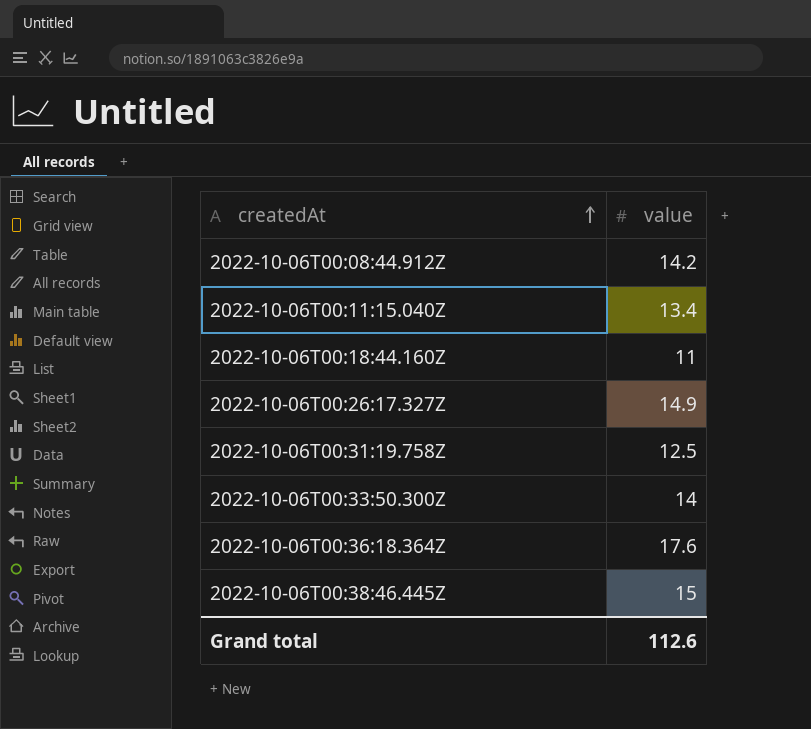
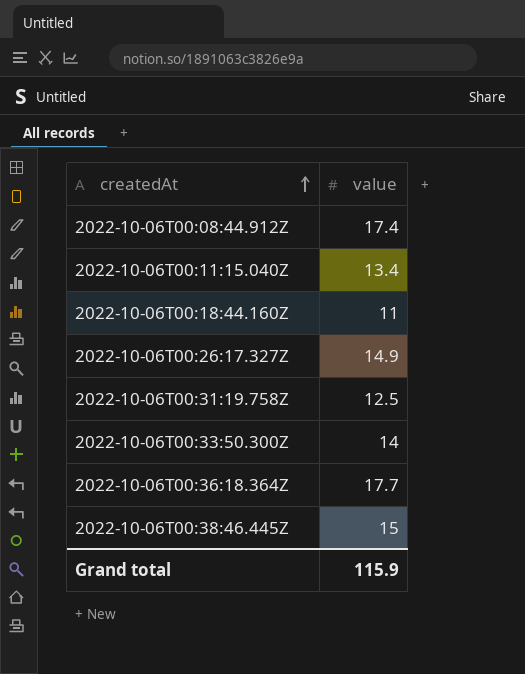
2022-10-06T00:08:44.912Z | value: 14.2 -> 17.4
2022-10-06T00:36:18.364Z | value: 17.6 -> 17.7
Grand total | value: 112.6 -> 115.9

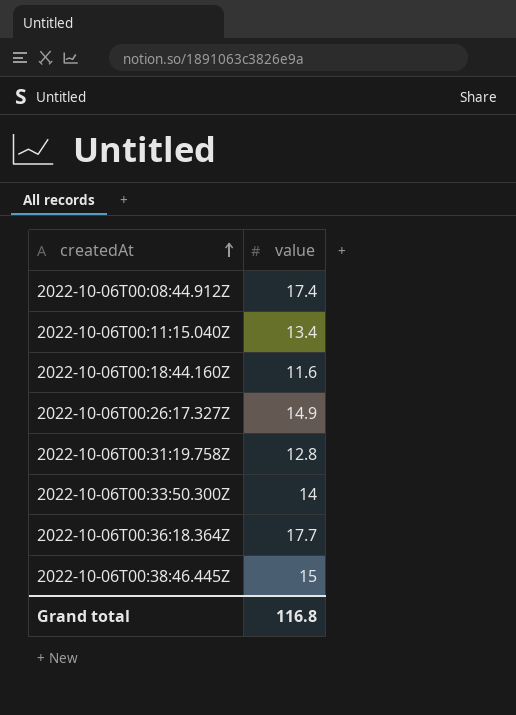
2022-10-06T00:18:44.160Z | value: 11 -> 11.6
2022-10-06T00:31:19.758Z | value: 12.5 -> 12.8
Grand total | value: 115.9 -> 116.8

